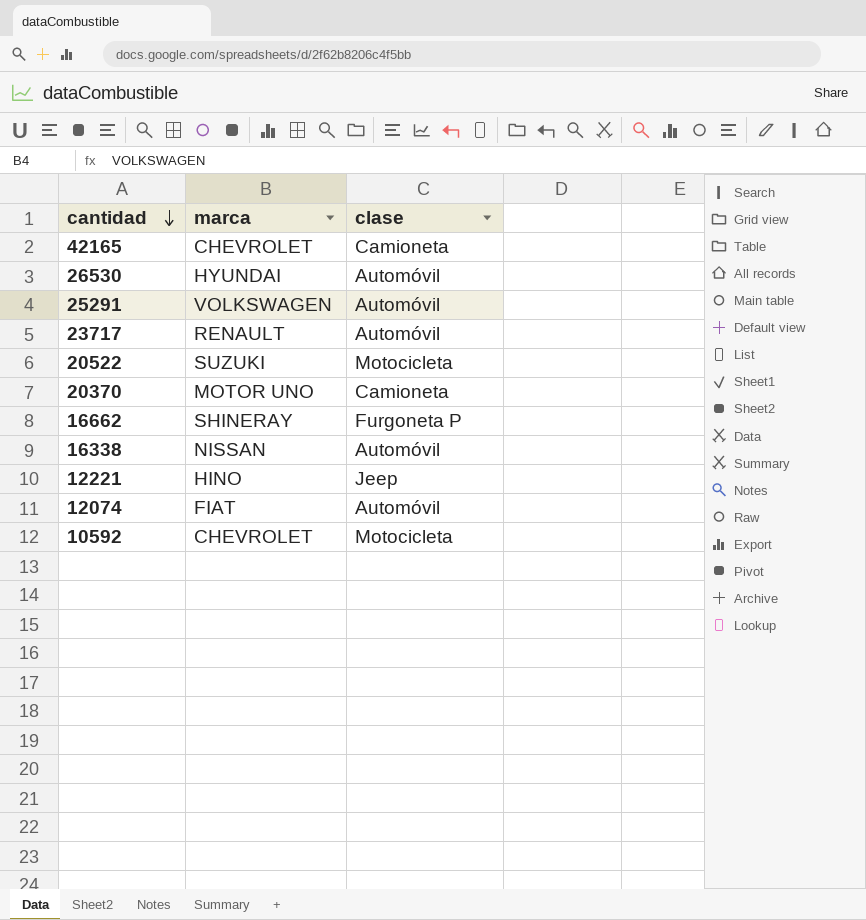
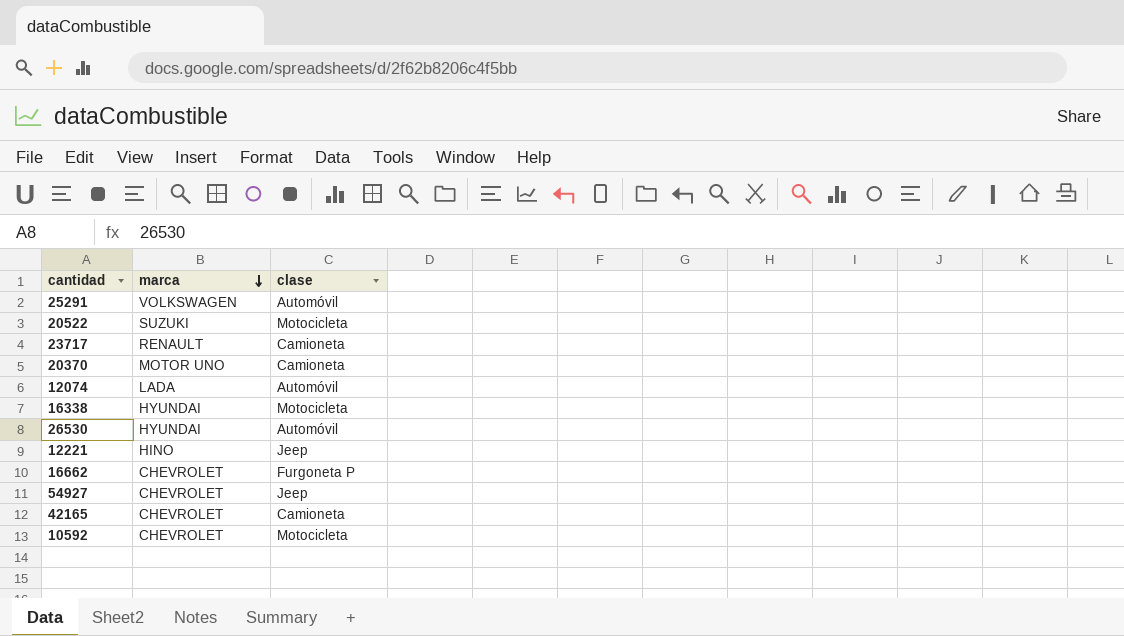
row order: cantidad descending -> marca descending
23717 | clase: Automóvil -> Camioneta
12074 | marca: FIAT -> LADA
16338 | marca: NISSAN -> HYUNDAI
16338 | clase: Automóvil -> Motocicleta
16662 | marca: SHINERAY -> CHEVROLET
row 54927: none -> CHEVROLET | Jeep

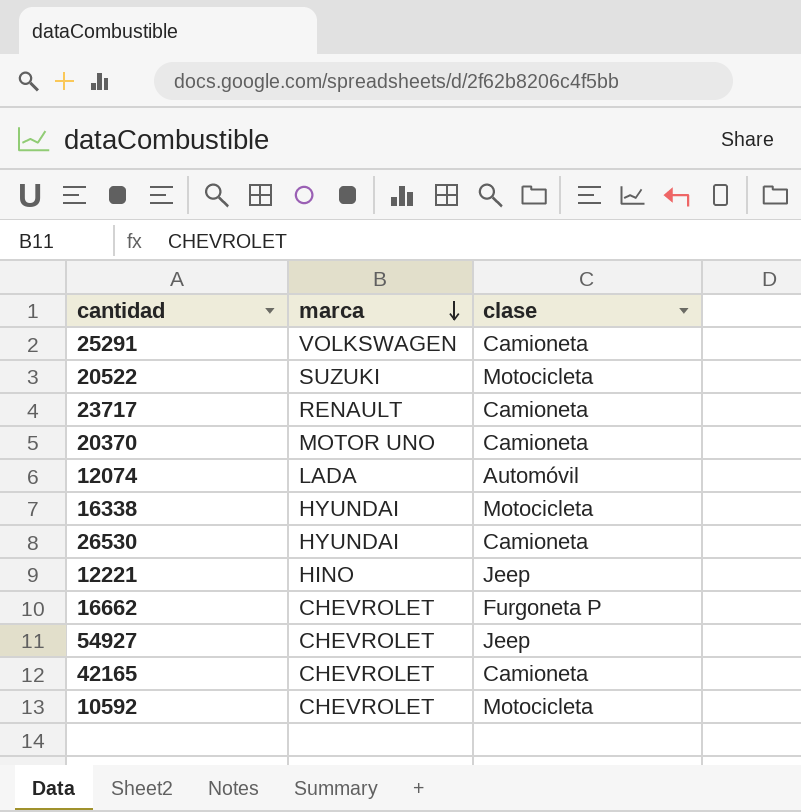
25291 | clase: Automóvil -> Camioneta
26530 | clase: Automóvil -> Camioneta

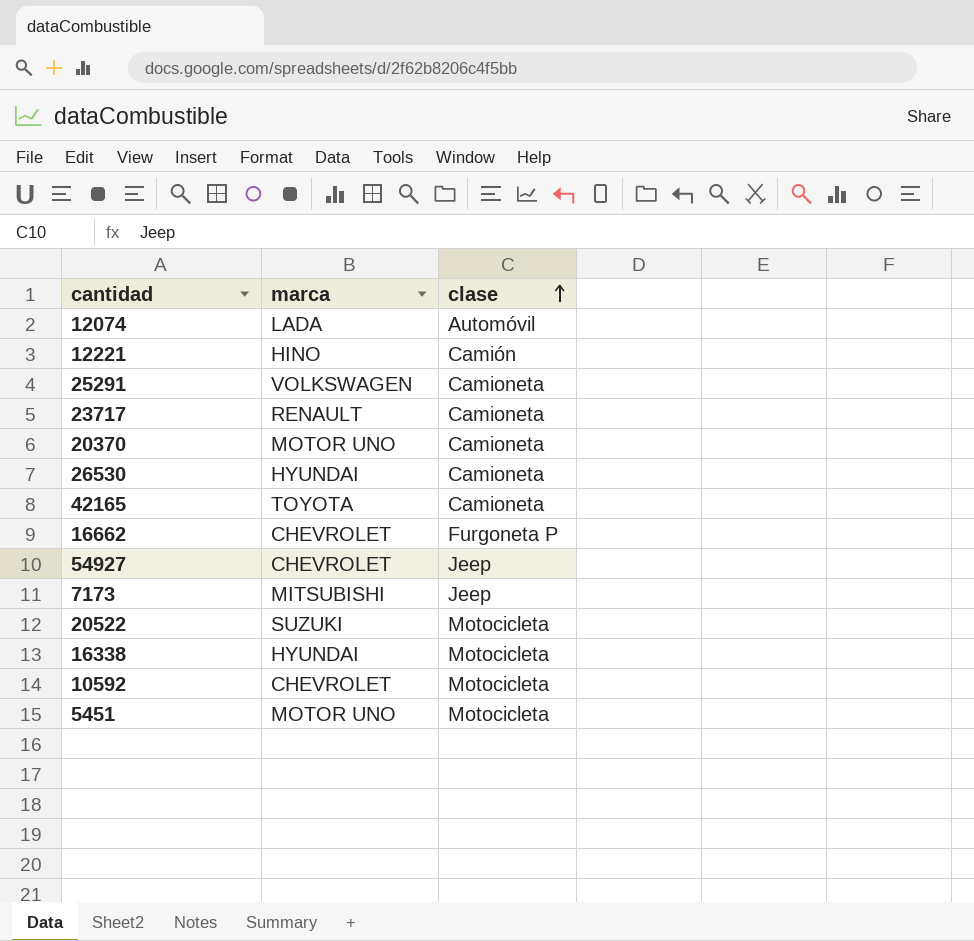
row order: marca descending -> clase ascending
12221 | clase: Jeep -> Camión
42165 | marca: CHEVROLET -> TOYOTA
row 7173: none -> MITSUBISHI | Jeep
row 5451: none -> MOTOR UNO | Motocicleta

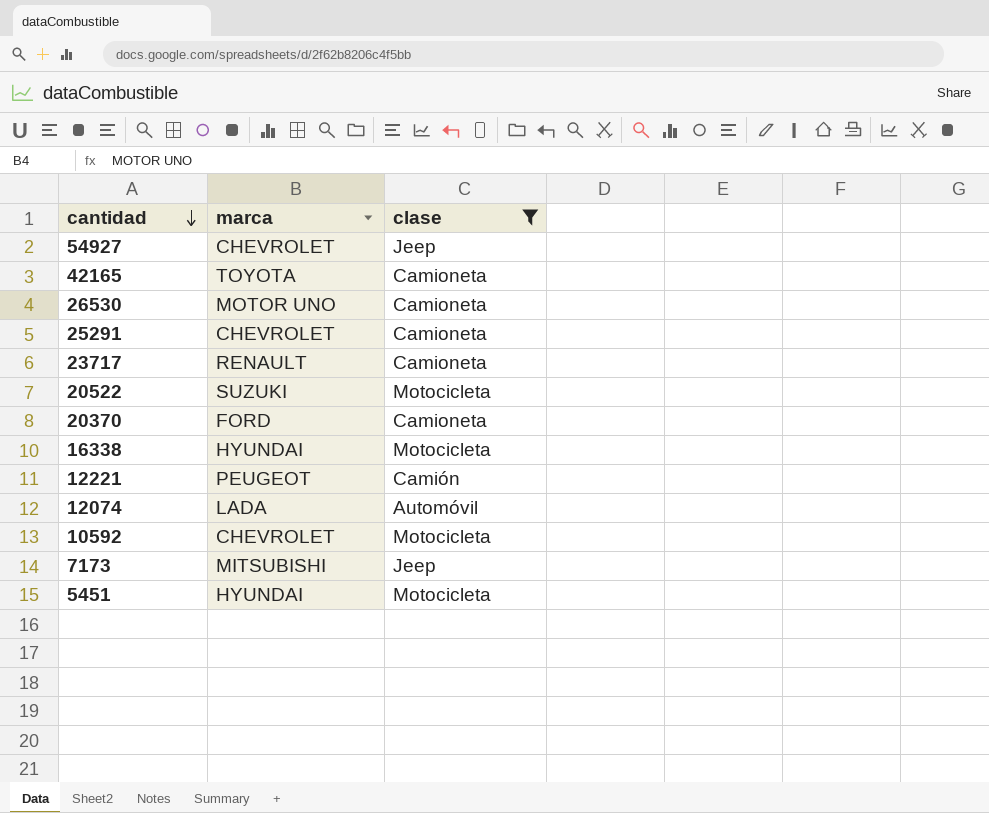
filter: none -> clase != Furgoneta P
row order: clase ascending -> cantidad descending
26530 | marca: HYUNDAI -> MOTOR UNO
25291 | marca: VOLKSWAGEN -> CHEVROLET
20370 | marca: MOTOR UNO -> FORD
12221 | marca: HINO -> PEUGEOT
5451 | marca: MOTOR UNO -> HYUNDAI

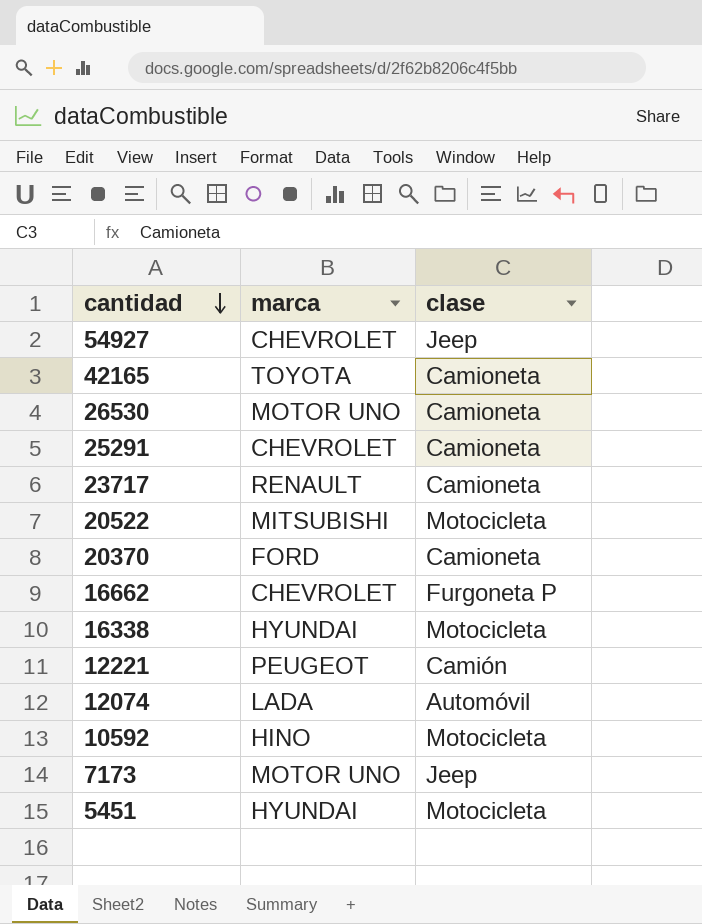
filter: clase != Furgoneta P -> none
20522 | marca: SUZUKI -> MITSUBISHI
10592 | marca: CHEVROLET -> HINO
7173 | marca: MITSUBISHI -> MOTOR UNO

